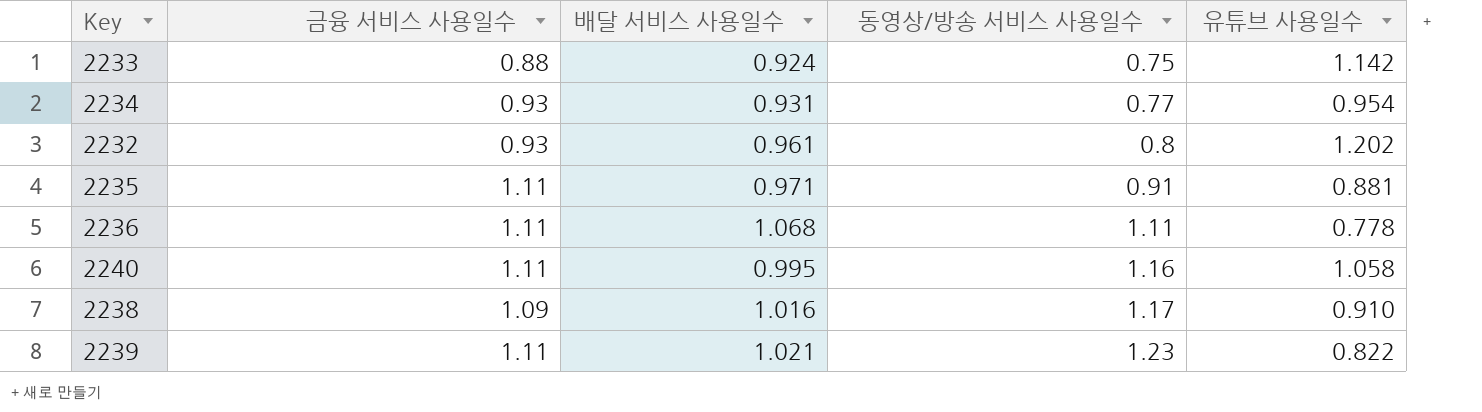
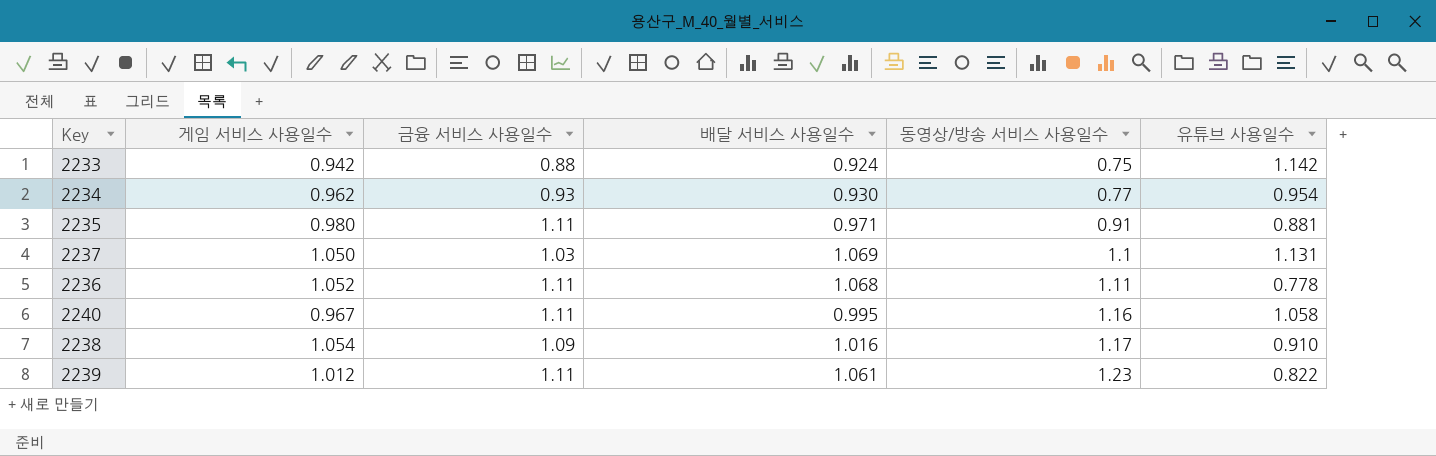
column 게임 서비스 사용일수 | position: none -> 2
row 2232: 0.93 | 0.961 | 0.8 | 1.202 -> none
2234 | 배달 서비스 사용일수: 0.931 -> 0.930
row 2237: none -> 1.050 | 1.03 | 1.069 | 1.1 | 1.131
2239 | 배달 서비스 사용일수: 1.021 -> 1.061

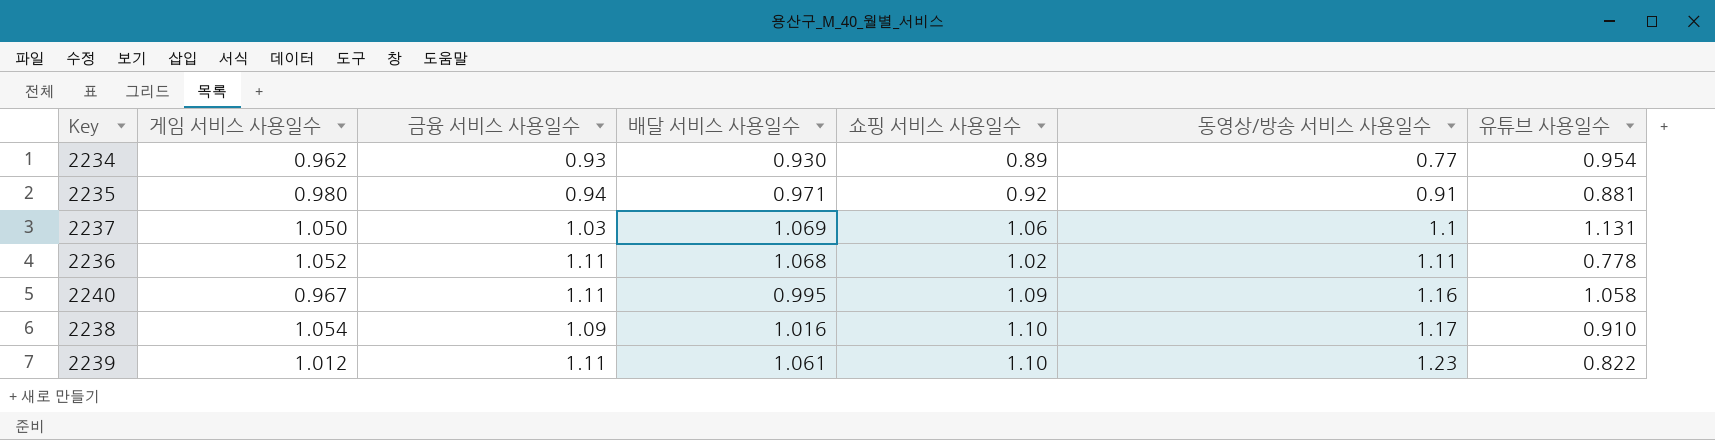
column 쇼핑 서비스 사용일수 | position: none -> 5
row 2233: 0.942 | 0.88 | 0.924 | 0.75 | 1.142 -> none
2235 | 금융 서비스 사용일수: 1.11 -> 0.94

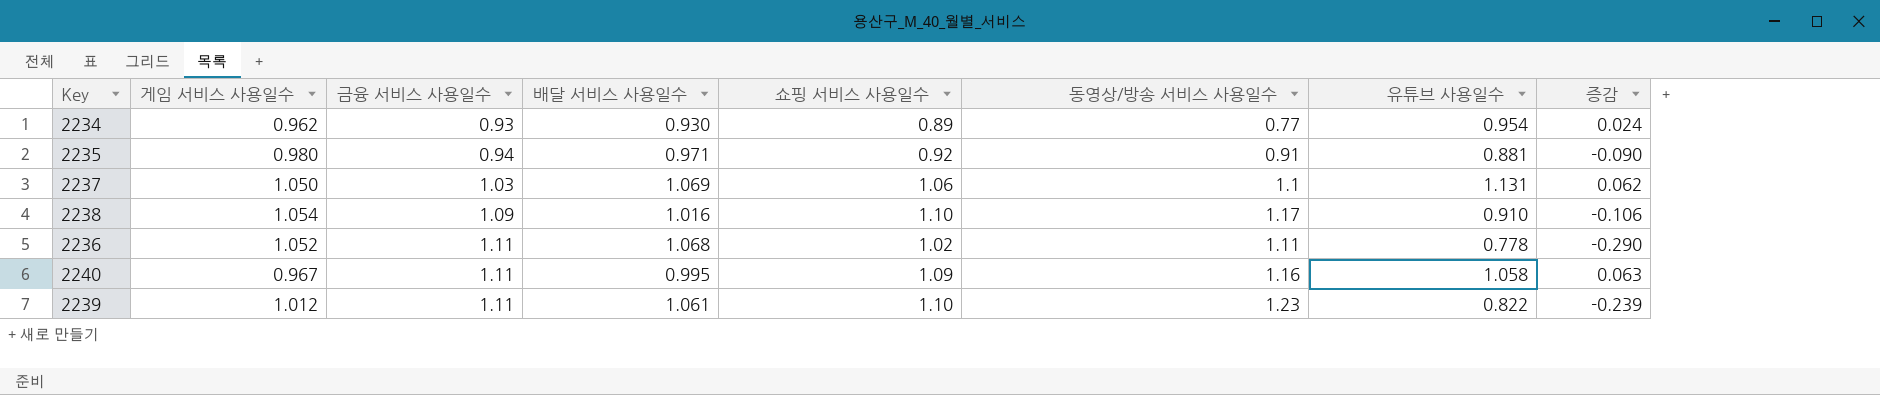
row order: 동영상/방송 서비스 사용일수 ascending -> 금융 서비스 사용일수 ascending
column 증감 | formula: none -> [유튜브 사용일수] - [배달 서비스 사용일수]

